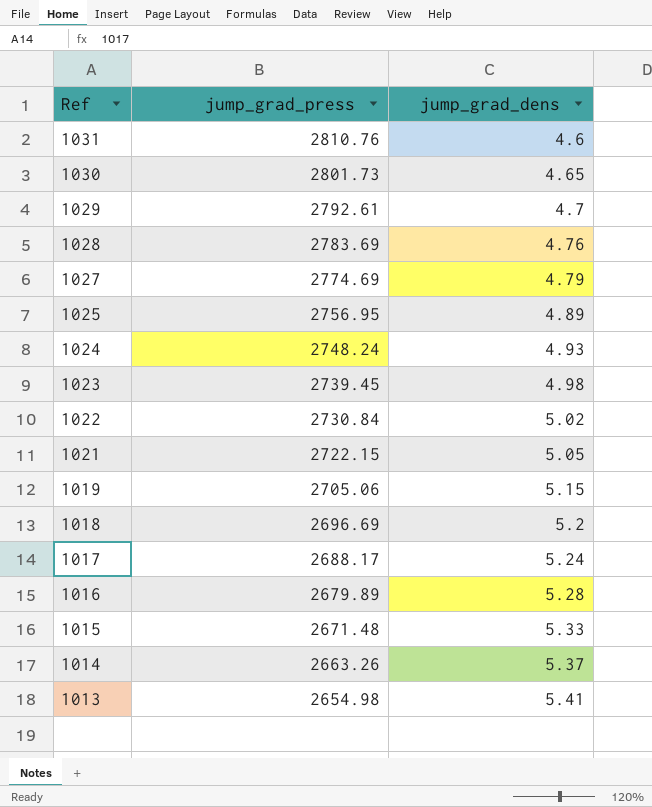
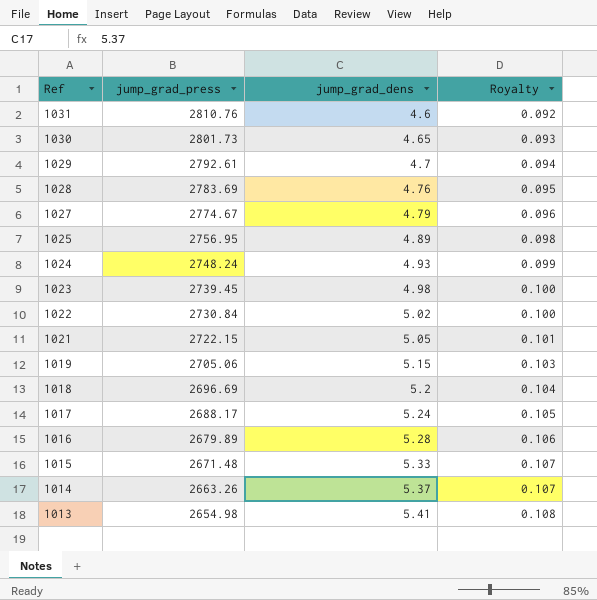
column Royalty | formula: none -> [jump_grad_dens] * 0.02
1027 | jump_grad_press: 2774.69 -> 2774.67

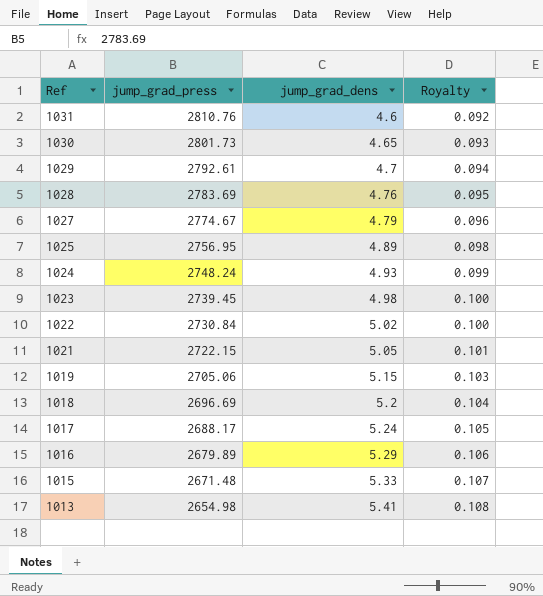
row 1014: 2663.26 | 5.37 | 0.107 -> none
1016 | jump_grad_dens: 5.28 -> 5.29

